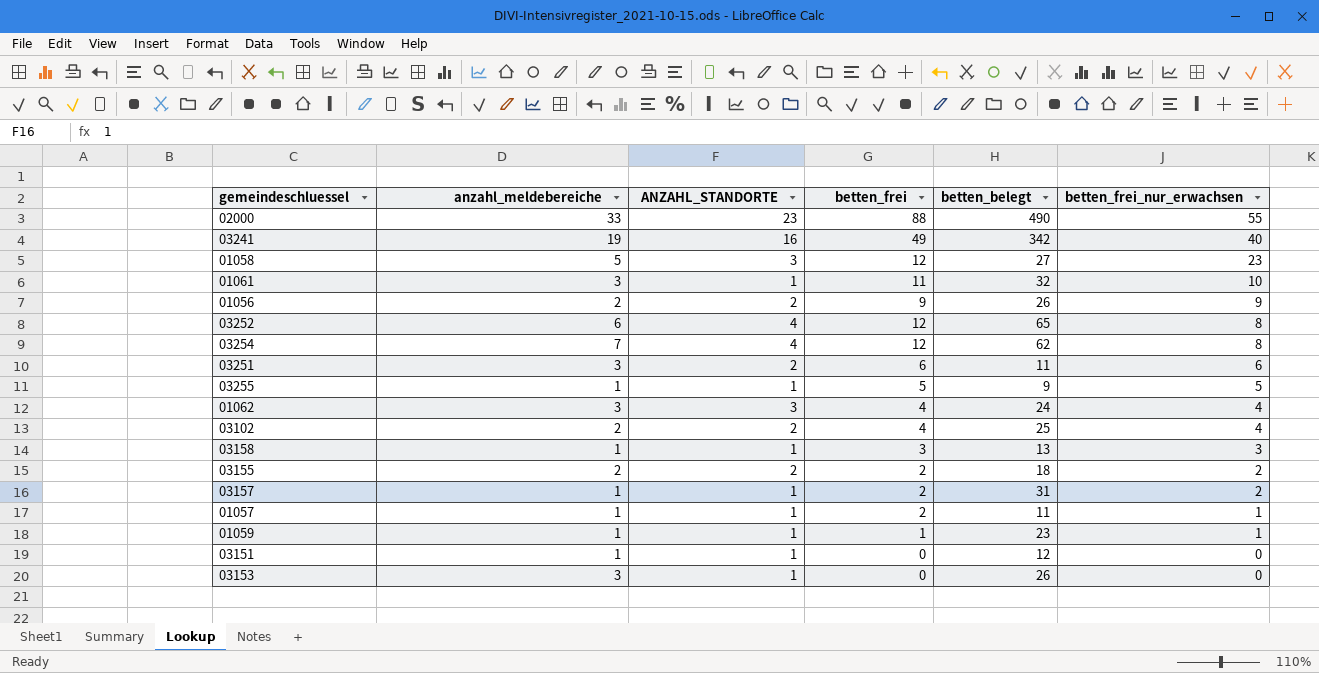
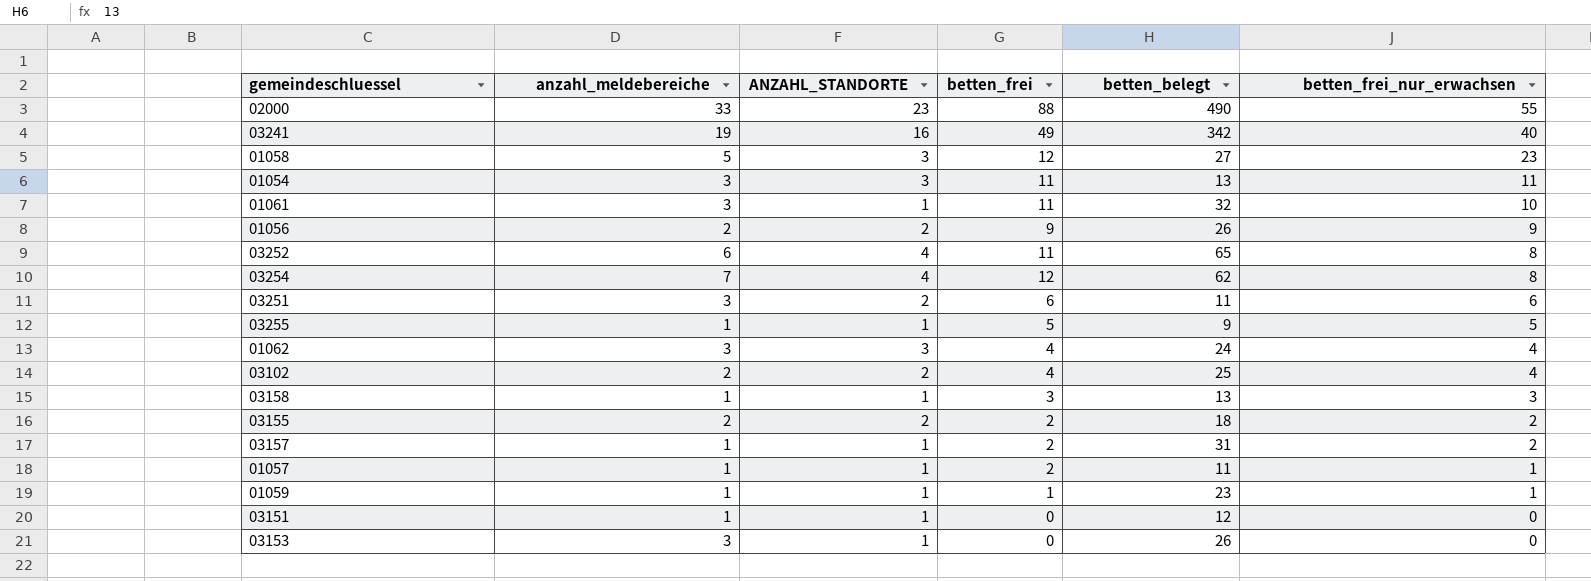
row 01054: none -> 3 | 3 | 11 | 13 | 11
03252 | betten_frei: 12 -> 11

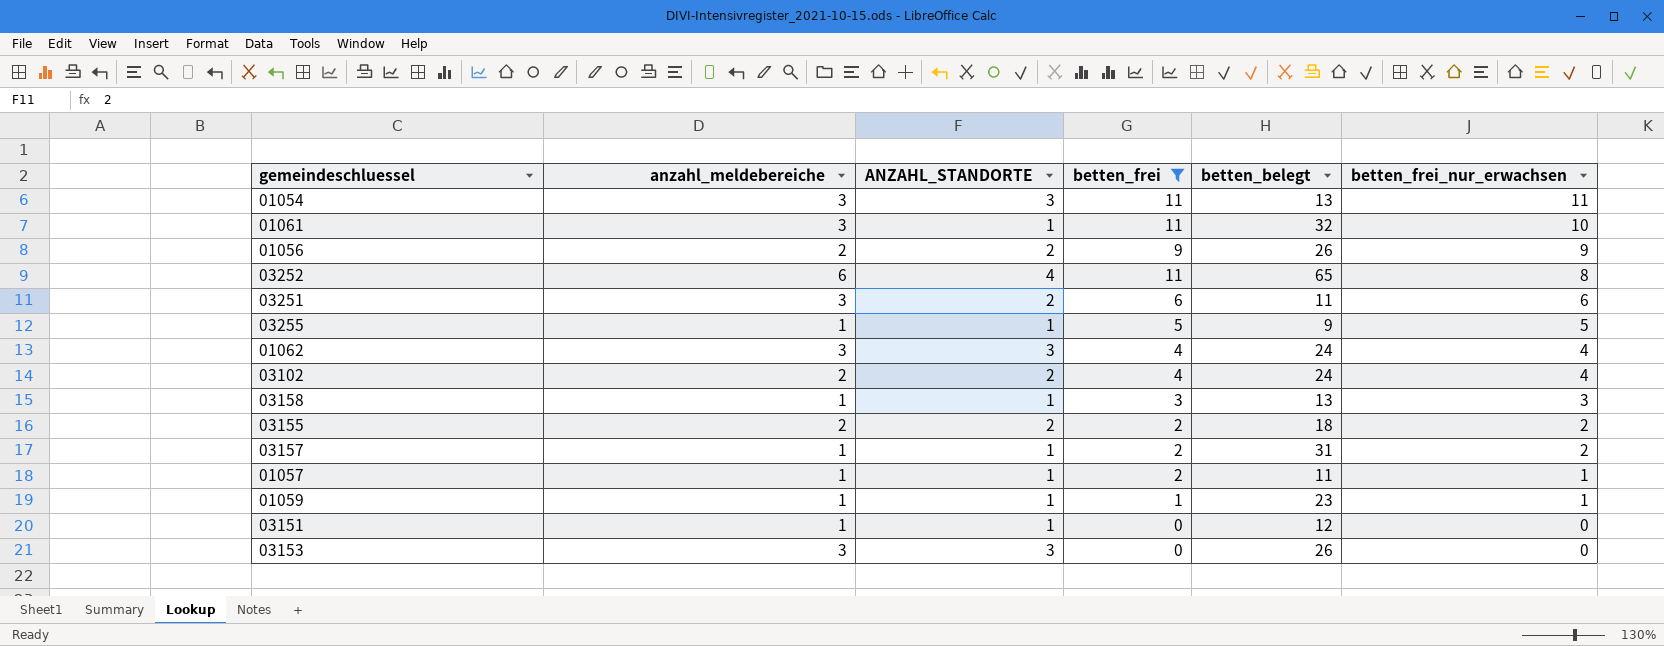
filter: none -> betten_frei <= 11
03102 | betten_belegt: 25 -> 24
03153 | ANZAHL_STANDORTE: 1 -> 3

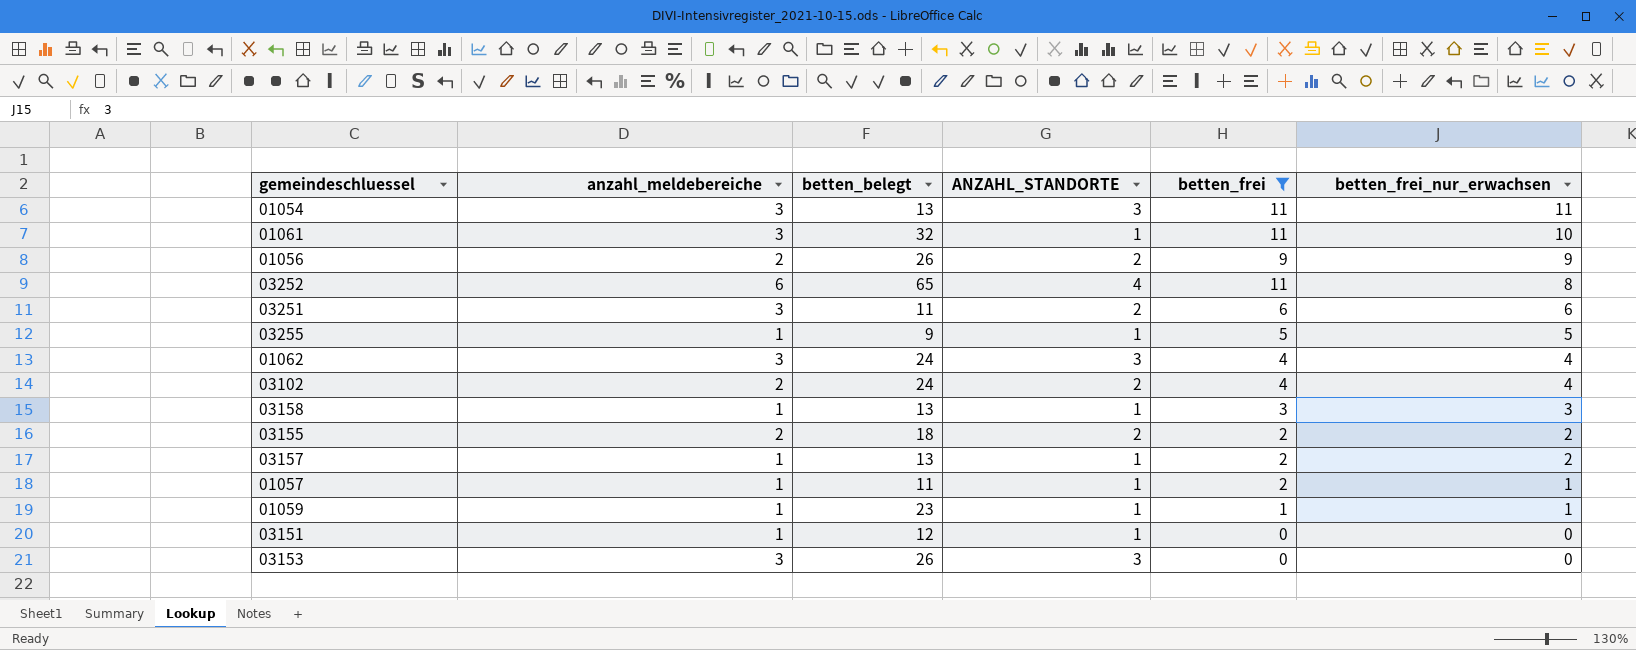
column betten_belegt | position: 5 -> 3
03157 | betten_belegt: 31 -> 13

